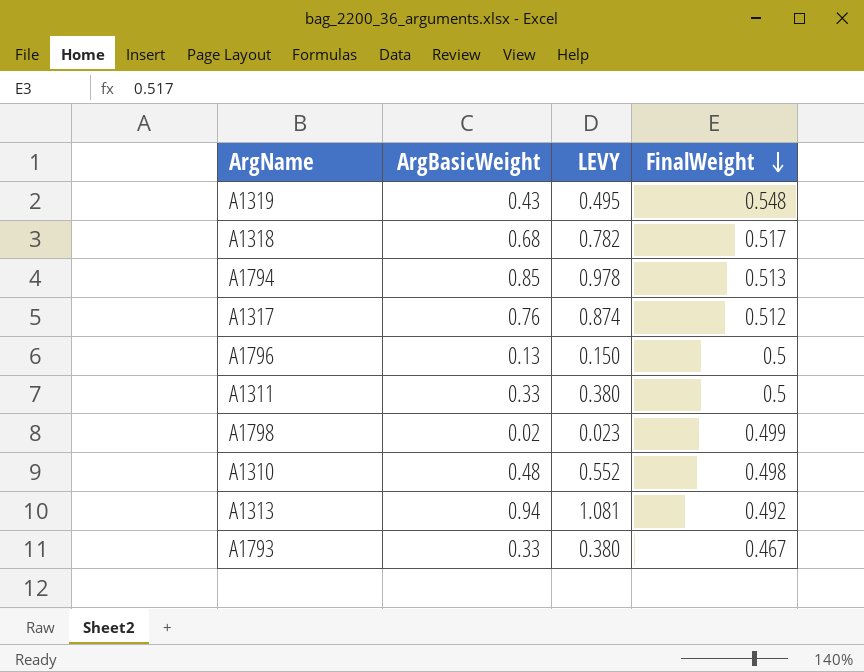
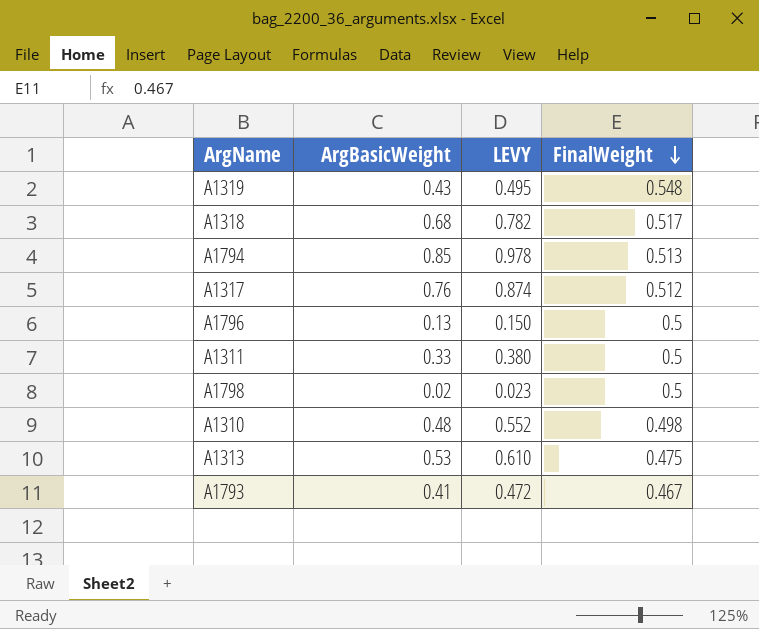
A1798 | FinalWeight: 0.499 -> 0.5
A1313 | ArgBasicWeight: 0.94 -> 0.53
A1313 | LEVY: 1.081 -> 0.610
A1313 | FinalWeight: 0.492 -> 0.475
A1793 | ArgBasicWeight: 0.33 -> 0.41
A1793 | LEVY: 0.380 -> 0.472

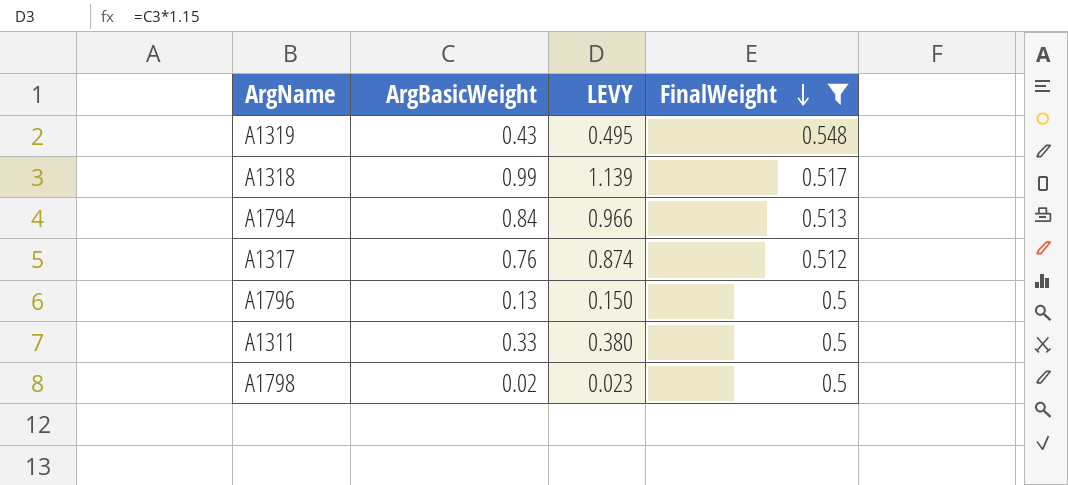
filter: none -> FinalWeight >= 0.5
A1318 | ArgBasicWeight: 0.68 -> 0.99
A1318 | LEVY: 0.782 -> 1.139
A1794 | ArgBasicWeight: 0.85 -> 0.84
A1794 | LEVY: 0.978 -> 0.966

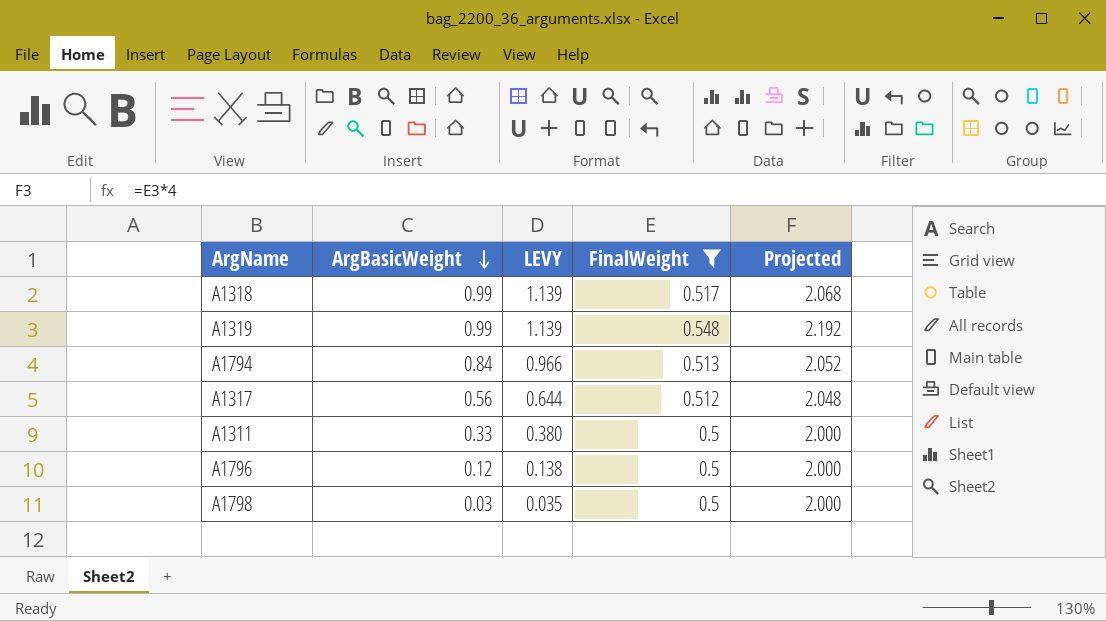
row order: FinalWeight descending -> ArgBasicWeight descending
column Projected | formula: none -> [FinalWeight] * 4
A1319 | ArgBasicWeight: 0.43 -> 0.99
A1319 | LEVY: 0.495 -> 1.139
A1317 | ArgBasicWeight: 0.76 -> 0.56
A1317 | LEVY: 0.874 -> 0.644
A1796 | ArgBasicWeight: 0.13 -> 0.12
A1796 | LEVY: 0.150 -> 0.138
A1798 | ArgBasicWeight: 0.02 -> 0.03
A1798 | LEVY: 0.023 -> 0.035

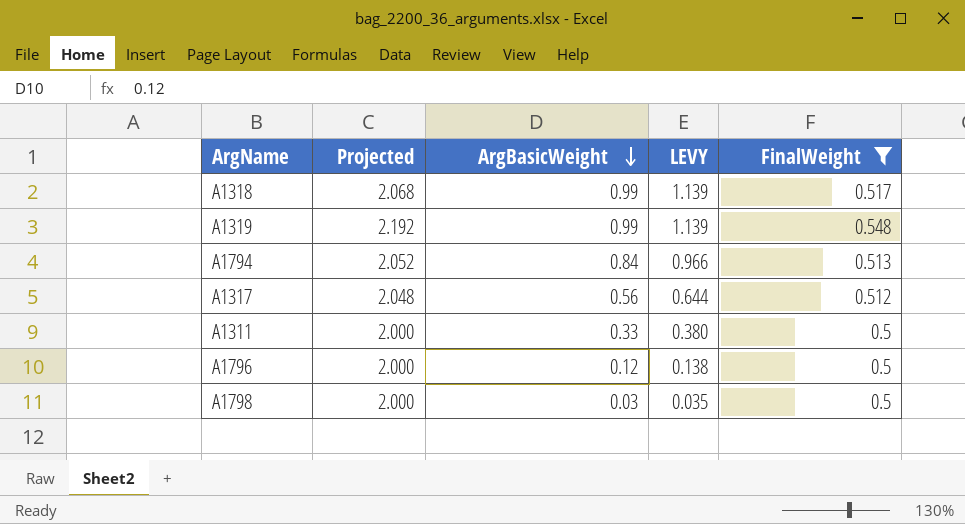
column Projected | position: 5 -> 2

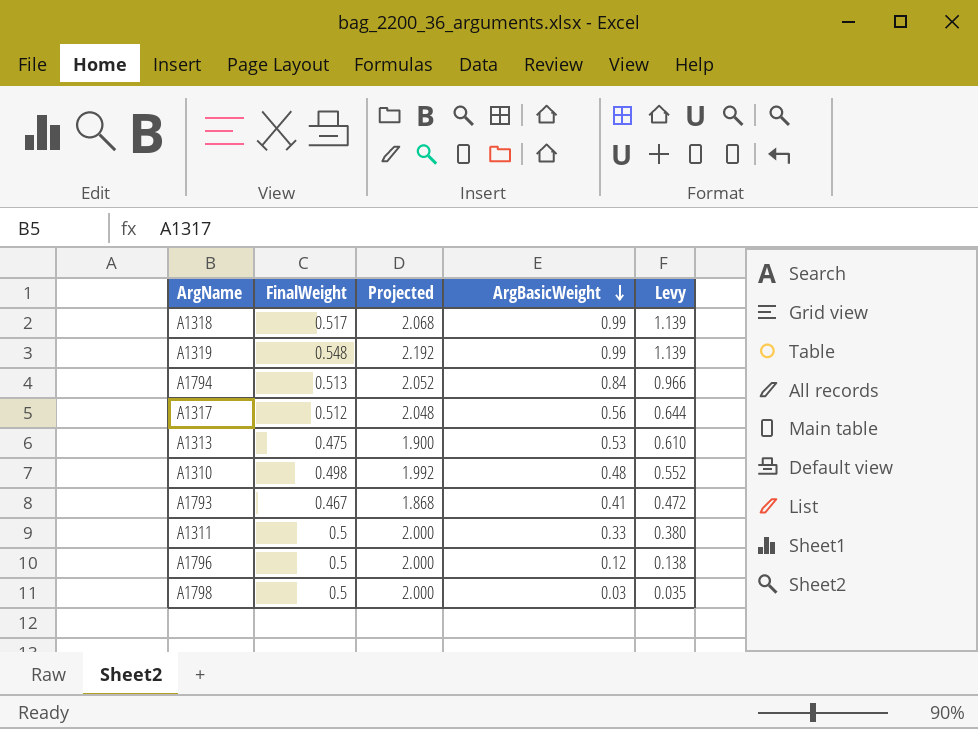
filter: FinalWeight >= 0.5 -> none
column FinalWeight | position: 5 -> 2
column name: LEVY -> Levy

